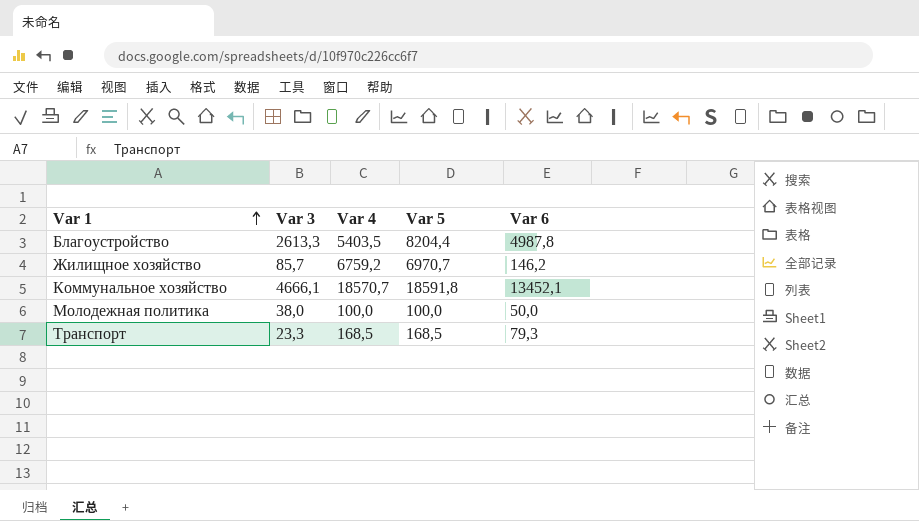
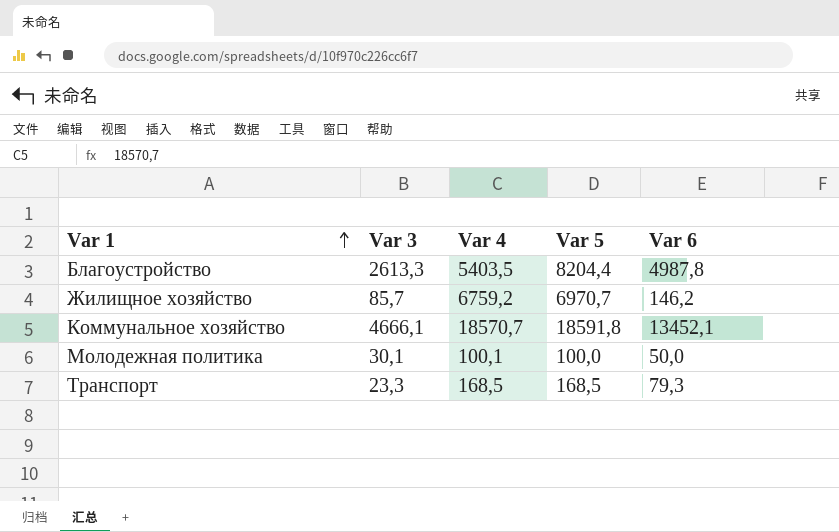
Молодежная политика | Var 3: 38,0 -> 30,1
Молодежная политика | Var 4: 100,0 -> 100,1

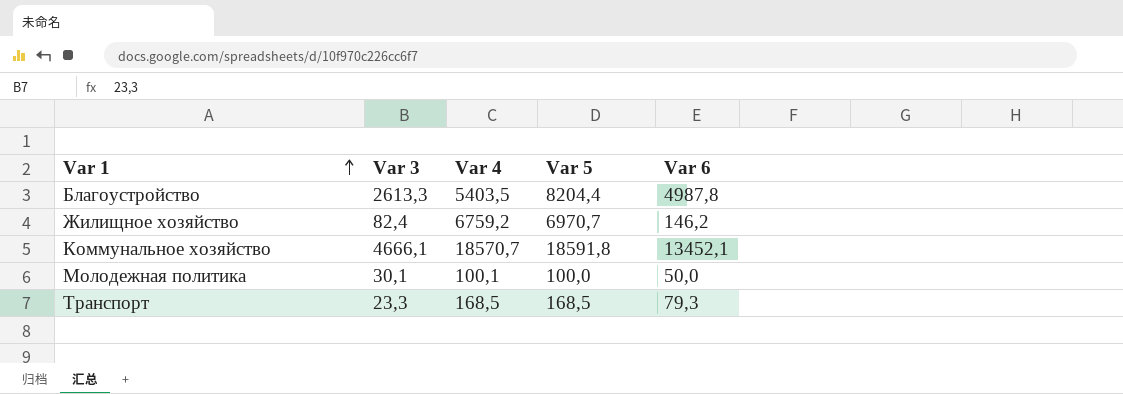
Жилищное хозяйство | Var 3: 85,7 -> 82,4

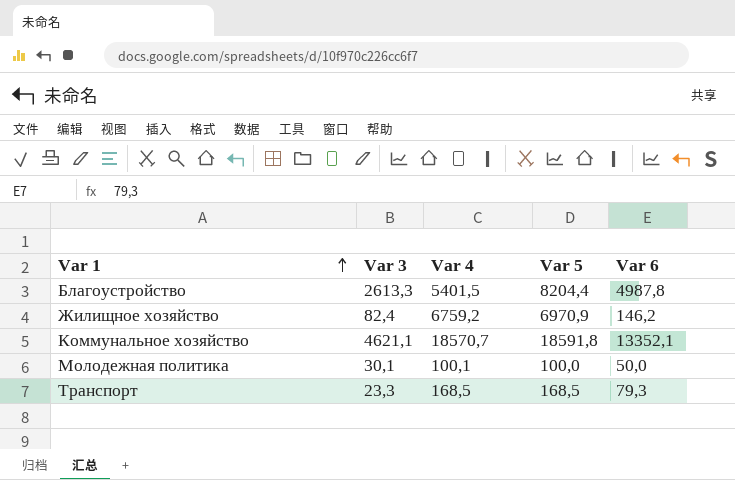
Благоустройство | Var 4: 5403,5 -> 5401,5
Жилищное хозяйство | Var 5: 6970,7 -> 6970,9
Коммунальное хозяйство | Var 3: 4666,1 -> 4621,1
Коммунальное хозяйство | Var 6: 13452,1 -> 13352,1

